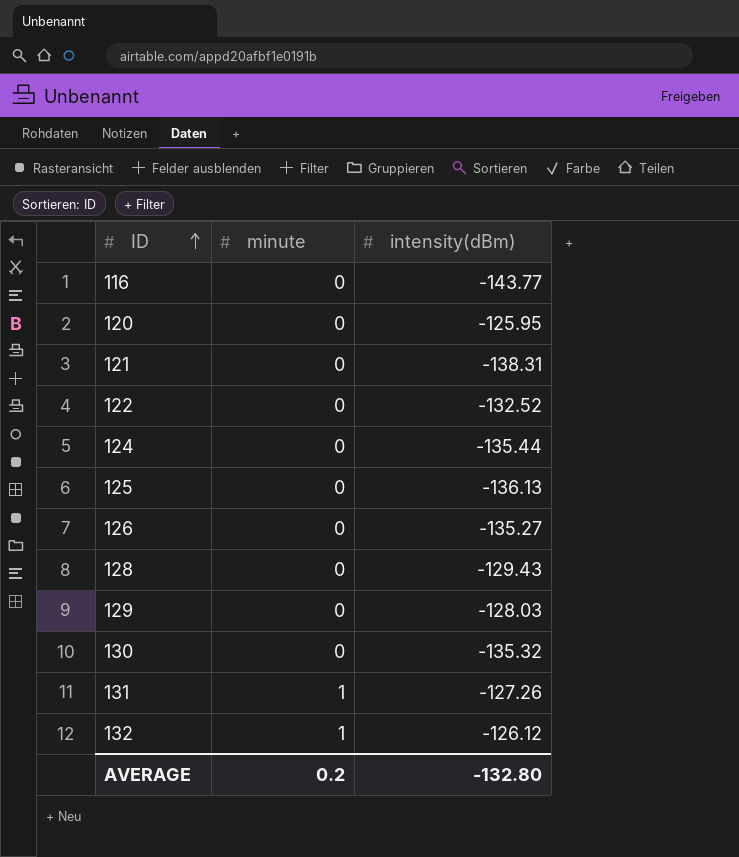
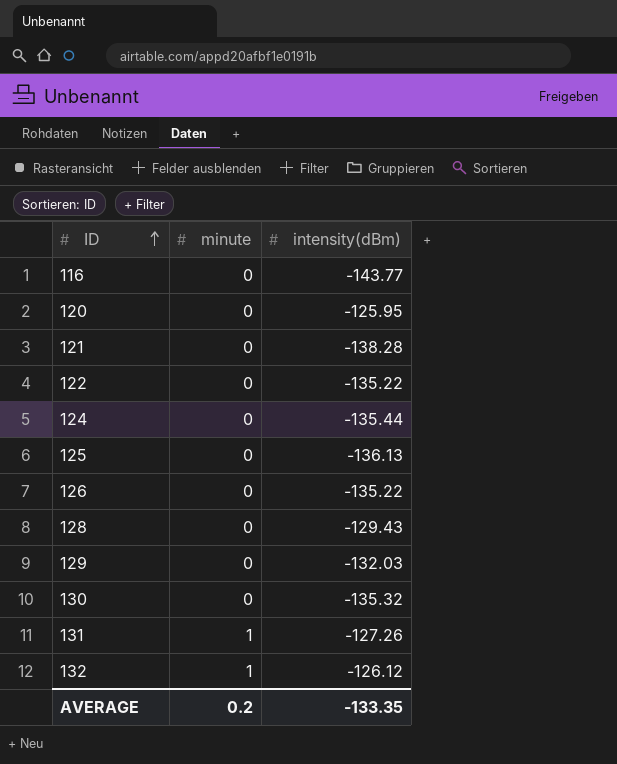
121 | intensity(dBm): -138.31 -> -138.28
122 | intensity(dBm): -132.52 -> -135.22
126 | intensity(dBm): -135.27 -> -135.22
129 | intensity(dBm): -128.03 -> -132.03
AVERAGE | intensity(dBm): -132.80 -> -133.35

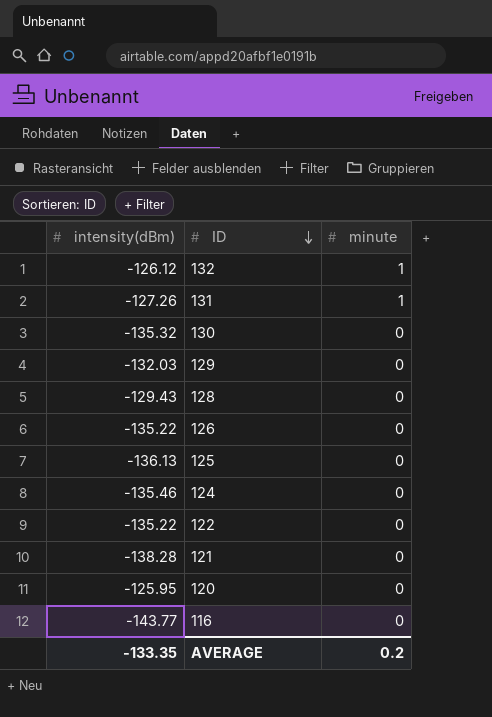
row order: ID ascending -> ID descending
column intensity(dBm) | position: 3 -> 1
124 | intensity(dBm): -135.44 -> -135.46

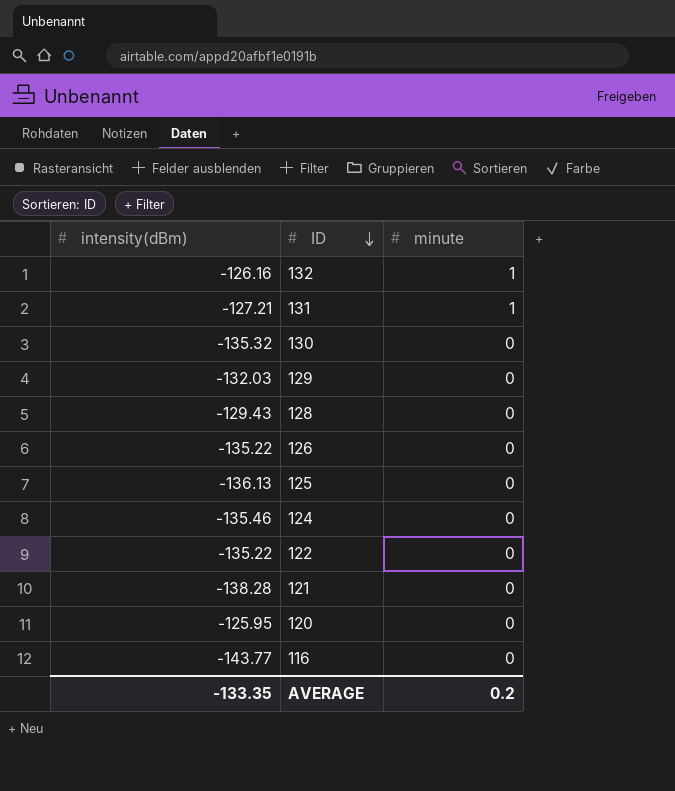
132 | intensity(dBm): -126.12 -> -126.16
131 | intensity(dBm): -127.26 -> -127.21

